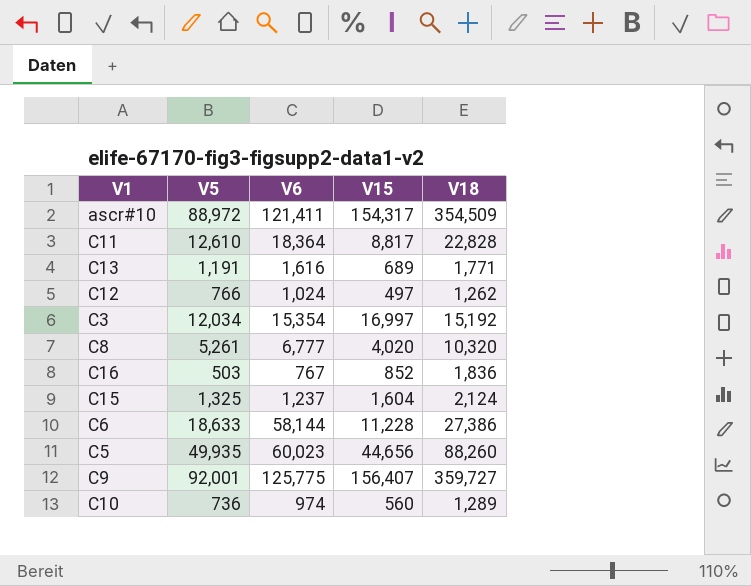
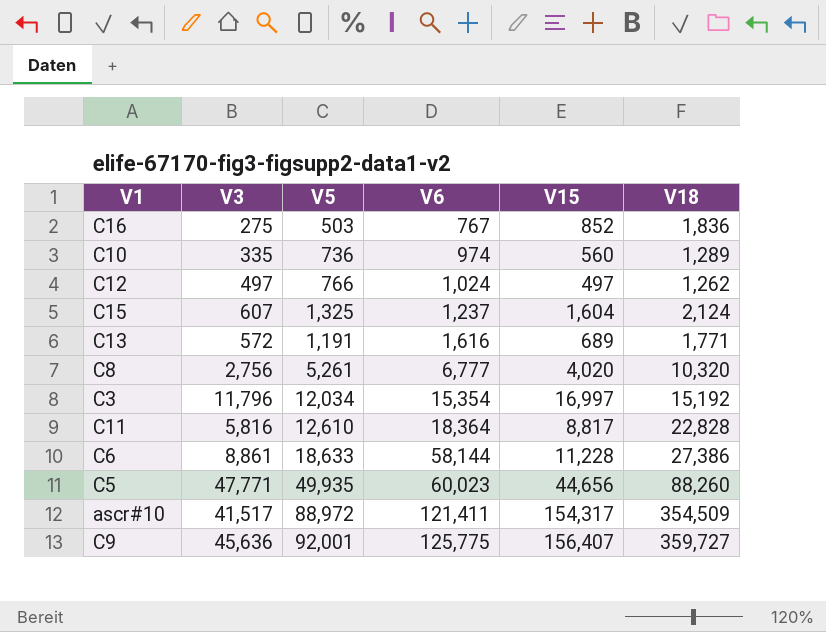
row order: none -> V6 ascending
column V3 | position: none -> 2

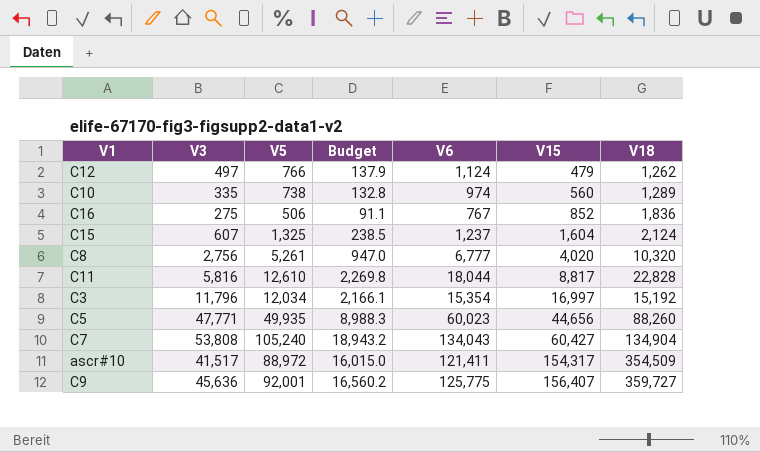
row order: V6 ascending -> V15 ascending
column Budget | formula: none -> [V5] * 0.18
row C13: 572 | 1,191 | 1,616 | 689 | 1,771 -> none
row C6: 8,861 | 18,633 | 58,144 | 11,228 | 27,386 -> none
C12 | V6: 1,024 -> 1,124
C12 | V15: 497 -> 479
C10 | V5: 736 -> 738
C16 | V5: 503 -> 506
C11 | V6: 18,364 -> 18,044
row C7: none -> 53,808 | 105,240 | 18,943.2 | 134,043 | 60,427 | 134,904

